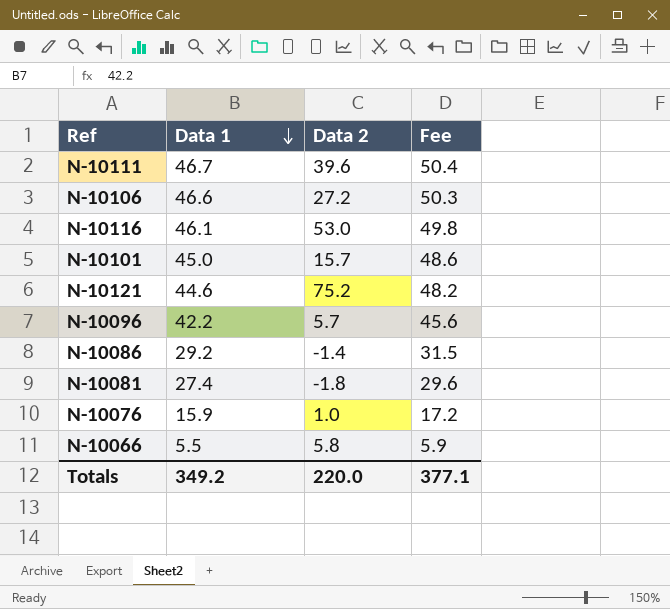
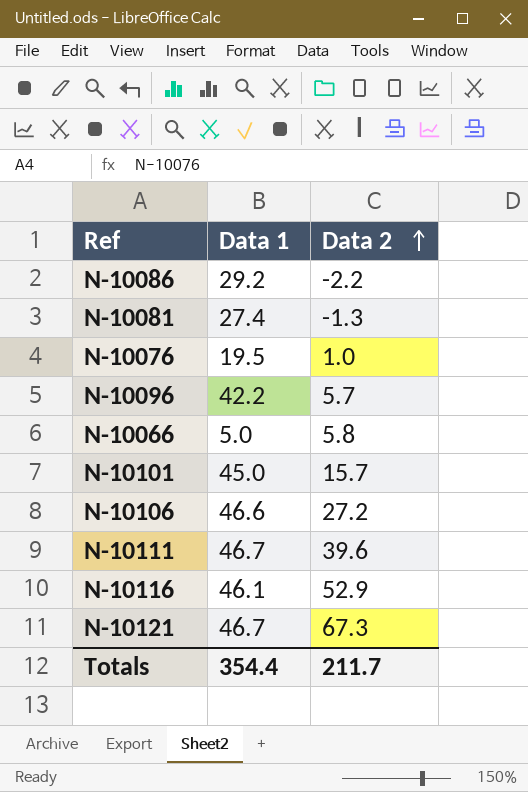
row order: Data 1 descending -> Data 2 ascending
column Fee | formula: [Data 1] * 1.08 -> none
N-10086 | Data 2: -1.4 -> -2.2
N-10081 | Data 2: -1.8 -> -1.3
N-10076 | Data 1: 15.9 -> 19.5
N-10066 | Data 1: 5.5 -> 5.0
N-10116 | Data 2: 53.0 -> 52.9
N-10121 | Data 1: 44.6 -> 46.7
N-10121 | Data 2: 75.2 -> 67.3
Totals | Data 1: 349.2 -> 354.4
Totals | Data 2: 220.0 -> 211.7

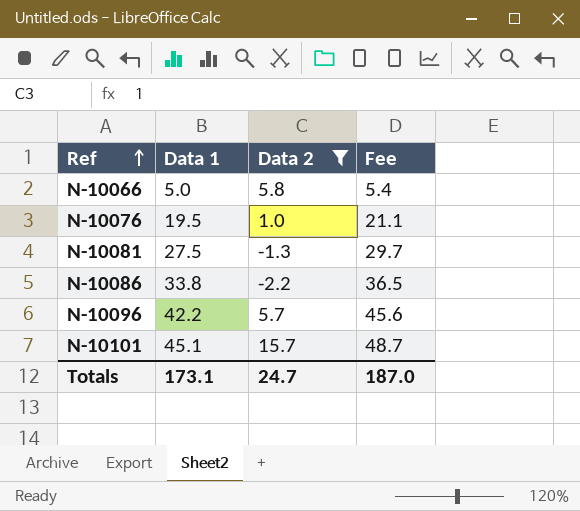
filter: none -> Data 2 <= 15.7
row order: Data 2 ascending -> Ref ascending
column Fee | formula: none -> [Data 1] * 1.08
N-10081 | Data 1: 27.4 -> 27.5
N-10086 | Data 1: 29.2 -> 33.8
N-10101 | Data 1: 45.0 -> 45.1
Totals | Data 1: 354.4 -> 173.1
Totals | Data 2: 211.7 -> 24.7

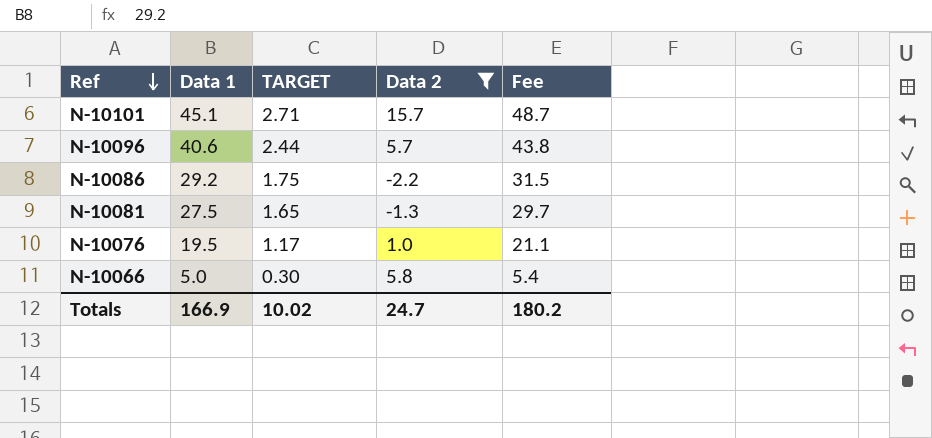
row order: Ref ascending -> Ref descending
column TARGET | formula: none -> [Data 1] * 0.06
N-10096 | Data 1: 42.2 -> 40.6
N-10096 | Fee: 45.6 -> 43.8
N-10086 | Data 1: 33.8 -> 29.2
N-10086 | Fee: 36.5 -> 31.5
Totals | Data 1: 173.1 -> 166.9
Totals | Fee: 187.0 -> 180.2

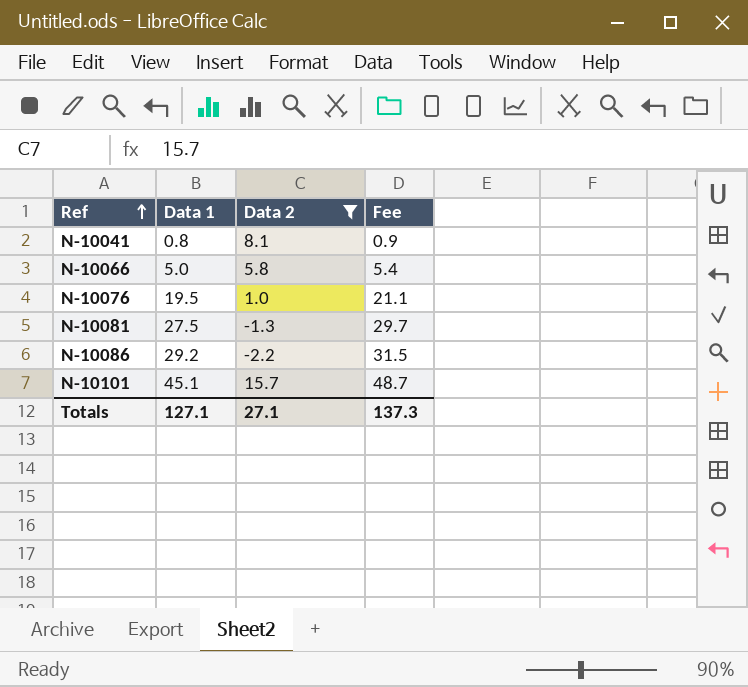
row order: Ref descending -> Ref ascending
column TARGET | formula: [Data 1] * 0.06 -> none
row N-10096: 40.6 | 2.44 | 5.7 | 43.8 -> none
row N-10041: none -> 0.8 | 8.1 | 0.9
Totals | Data 1: 166.9 -> 127.1
Totals | Data 2: 24.7 -> 27.1
Totals | Fee: 180.2 -> 137.3

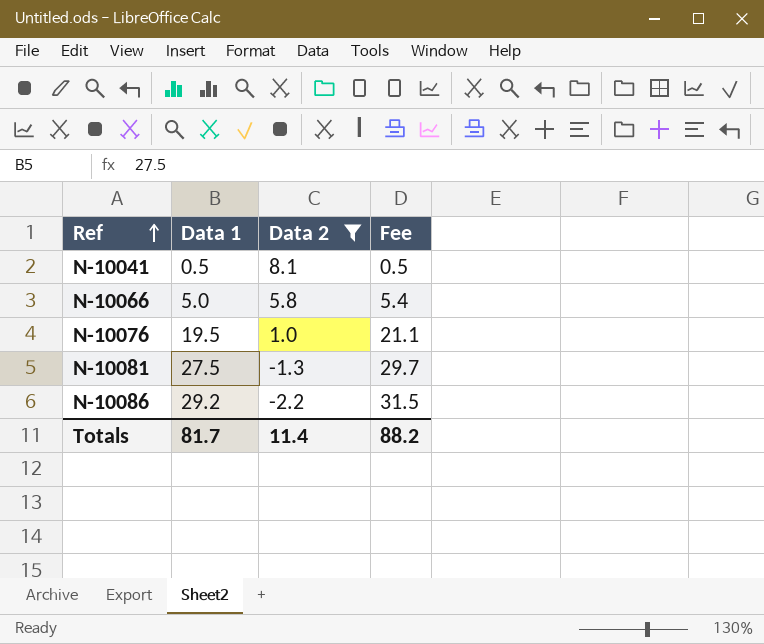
row N-10101: 45.1 | 15.7 | 48.7 -> none
N-10041 | Data 1: 0.8 -> 0.5
N-10041 | Fee: 0.9 -> 0.5
Totals | Data 1: 127.1 -> 81.7
Totals | Data 2: 27.1 -> 11.4
Totals | Fee: 137.3 -> 88.2

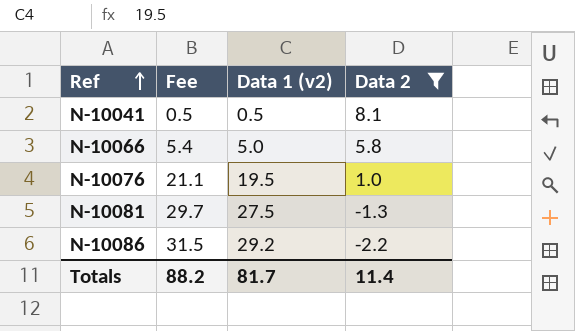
column Fee | position: 4 -> 2
column name: Data 1 -> Data 1 (v2)

